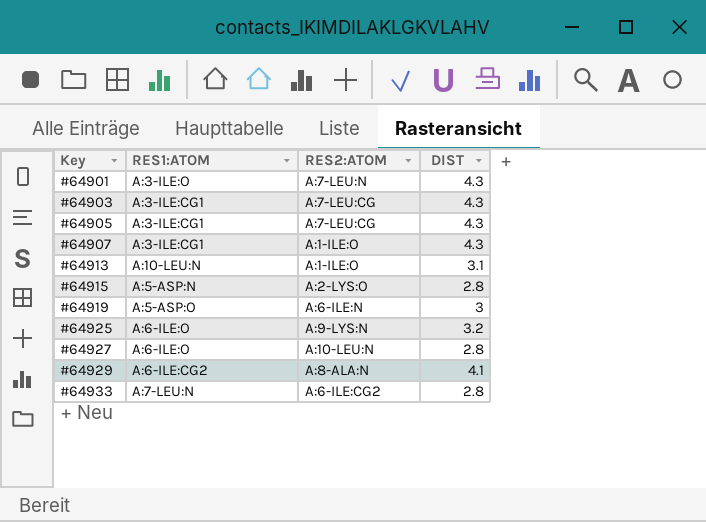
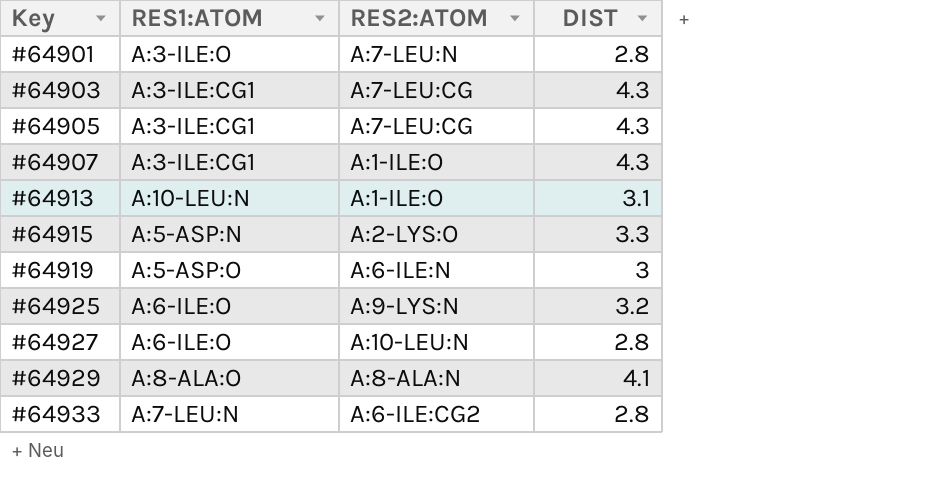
#64901 | DIST: 4.3 -> 2.8
#64915 | DIST: 2.8 -> 3.3
#64929 | RES1:ATOM: A:6-ILE:CG2 -> A:8-ALA:O

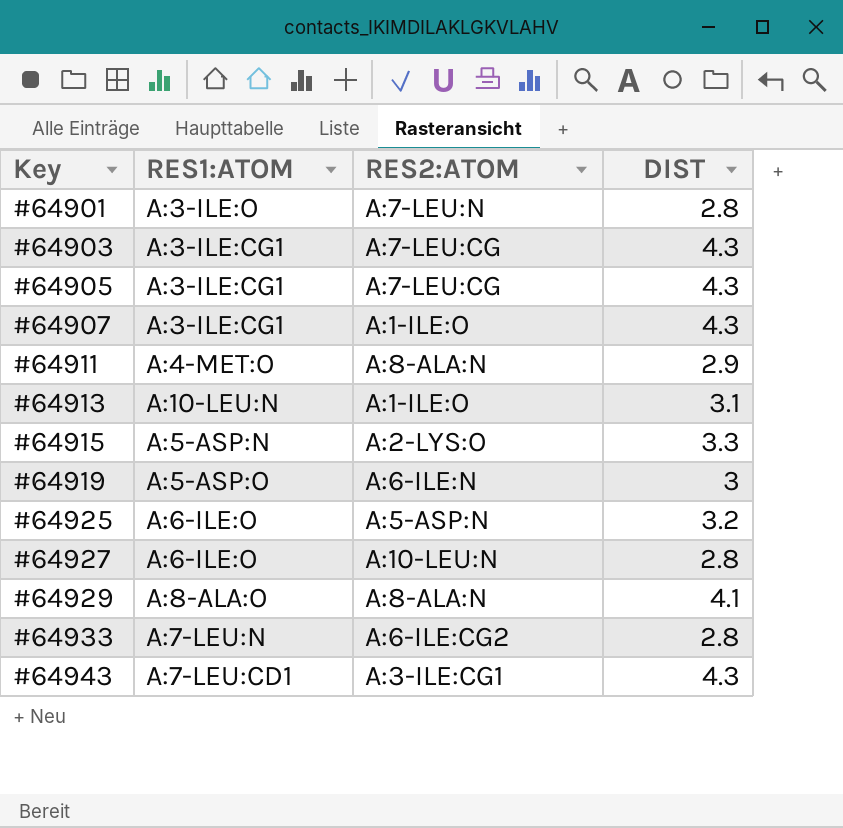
row #64911: none -> A:4-MET:O | A:8-ALA:N | 2.9
#64925 | RES2:ATOM: A:9-LYS:N -> A:5-ASP:N
row #64943: none -> A:7-LEU:CD1 | A:3-ILE:CG1 | 4.3

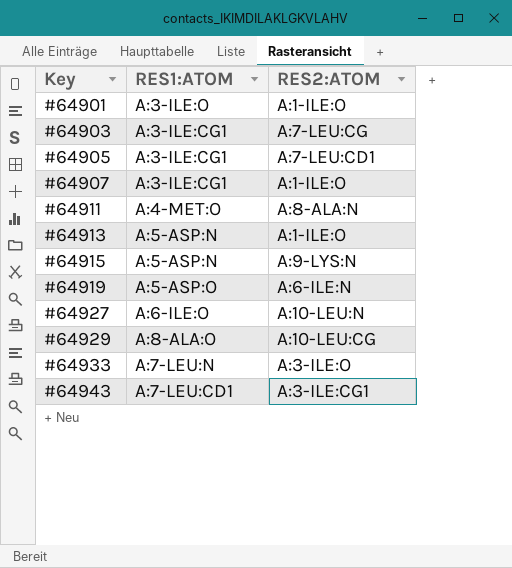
column DIST | position: 4 -> none
row #64925: A:6-ILE:O | A:5-ASP:N | 3.2 -> none
#64901 | RES2:ATOM: A:7-LEU:N -> A:1-ILE:O
#64905 | RES2:ATOM: A:7-LEU:CG -> A:7-LEU:CD1
#64913 | RES1:ATOM: A:10-LEU:N -> A:5-ASP:N
#64915 | RES2:ATOM: A:2-LYS:O -> A:9-LYS:N
#64929 | RES2:ATOM: A:8-ALA:N -> A:10-LEU:CG
#64933 | RES2:ATOM: A:6-ILE:CG2 -> A:3-ILE:O

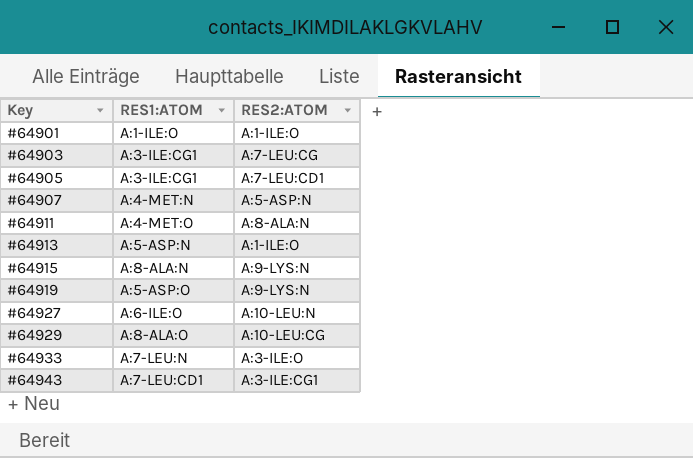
#64901 | RES1:ATOM: A:3-ILE:O -> A:1-ILE:O
#64907 | RES1:ATOM: A:3-ILE:CG1 -> A:4-MET:N
#64907 | RES2:ATOM: A:1-ILE:O -> A:5-ASP:N
#64915 | RES1:ATOM: A:5-ASP:N -> A:8-ALA:N
#64919 | RES2:ATOM: A:6-ILE:N -> A:9-LYS:N

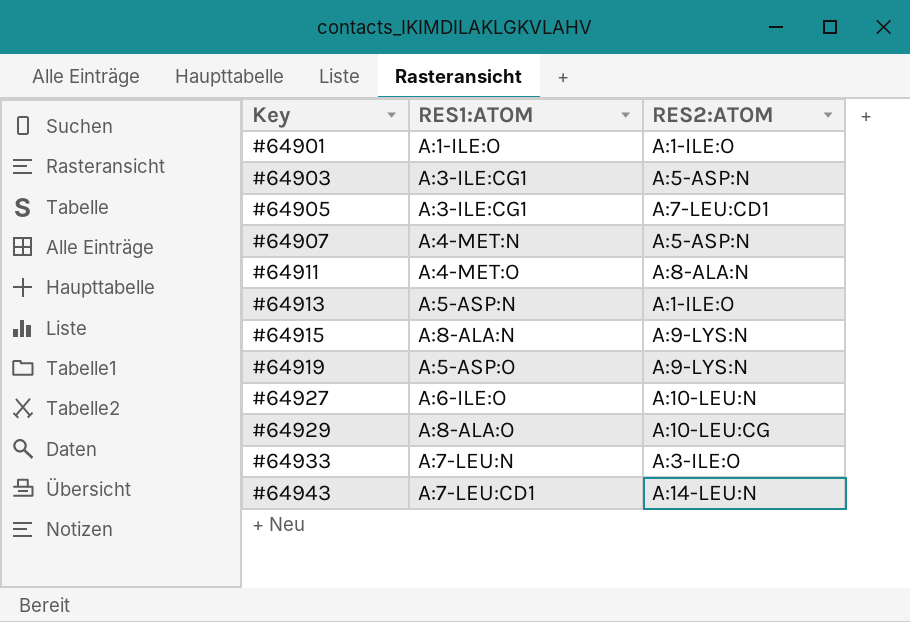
#64903 | RES2:ATOM: A:7-LEU:CG -> A:5-ASP:N
#64943 | RES2:ATOM: A:3-ILE:CG1 -> A:14-LEU:N

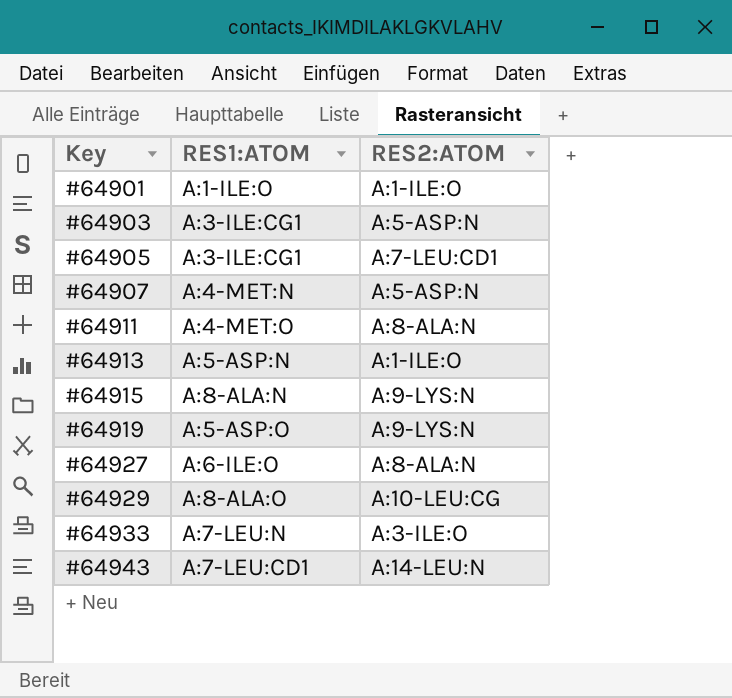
#64927 | RES2:ATOM: A:10-LEU:N -> A:8-ALA:N

